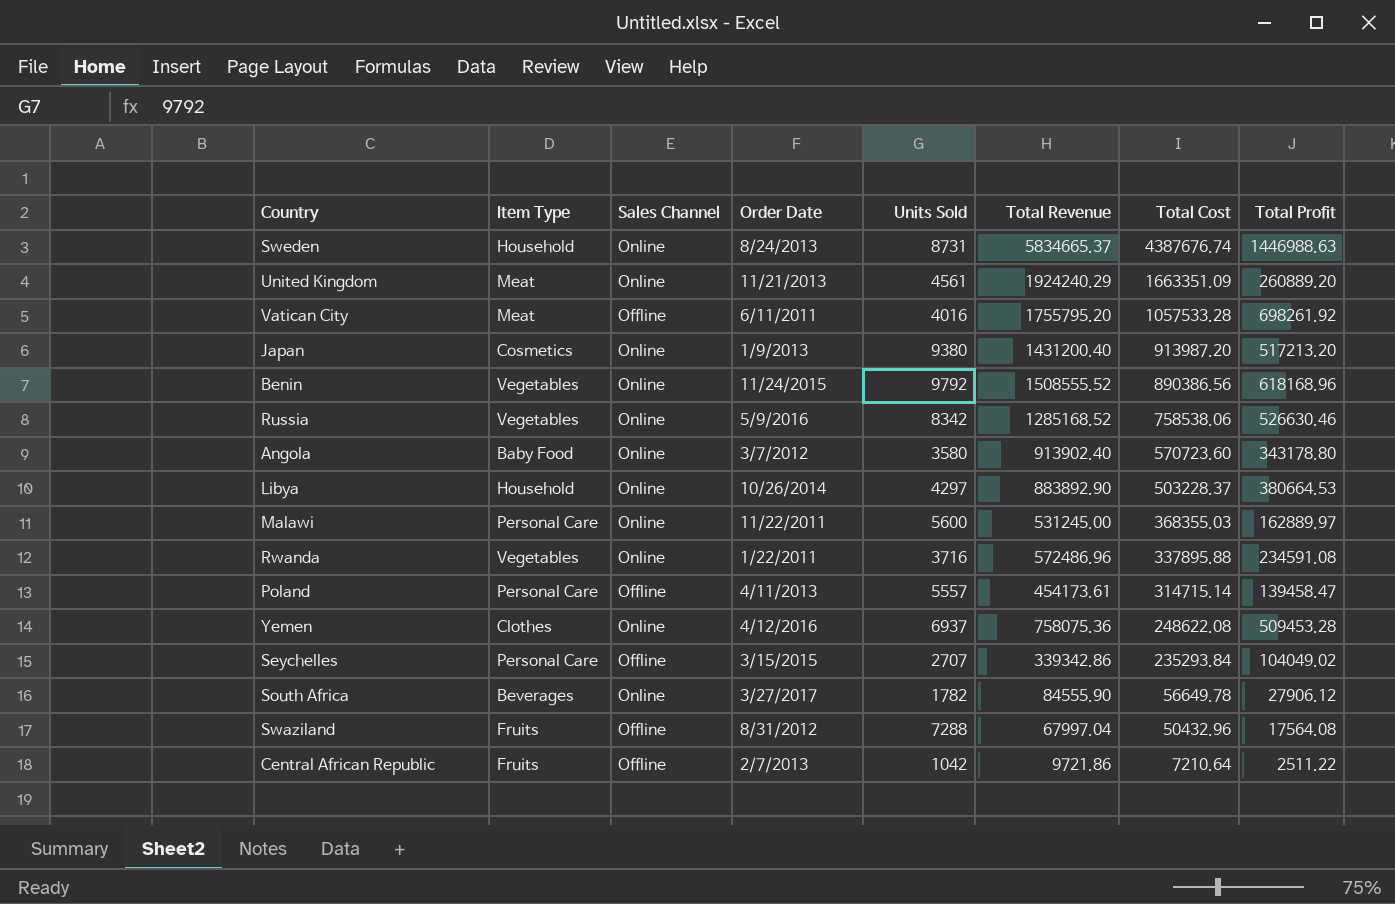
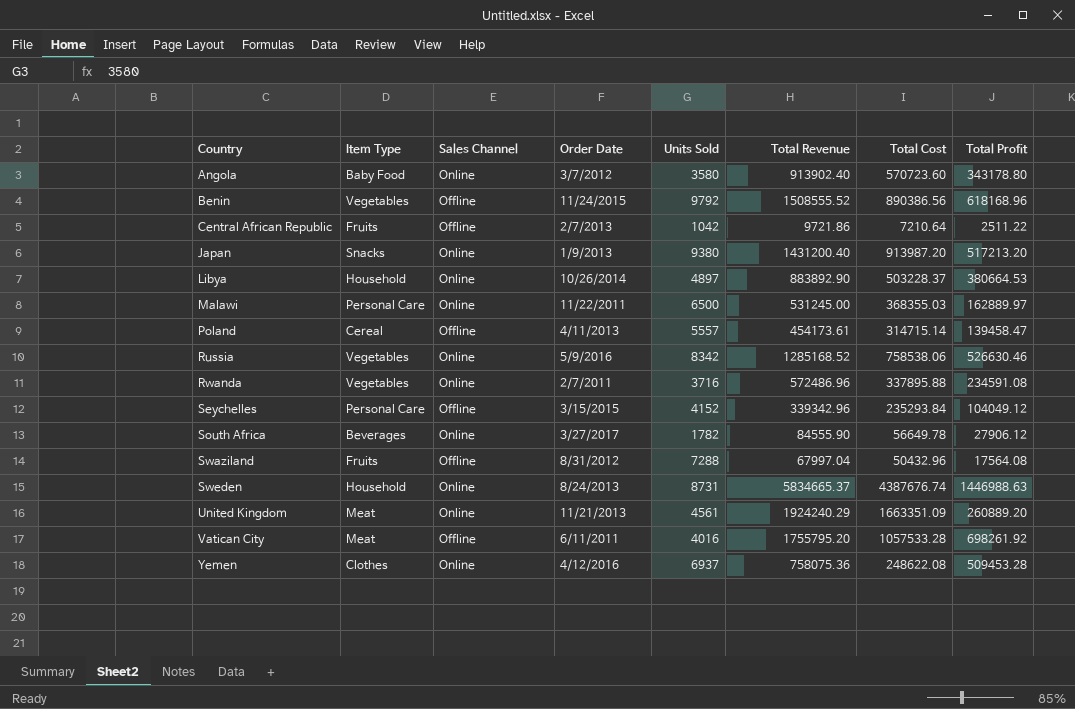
row order: Total Cost descending -> Country ascending
Benin | Sales Channel: Online -> Offline
Japan | Item Type: Cosmetics -> Snacks
Libya | Units Sold: 4297 -> 4897
Malawi | Units Sold: 5600 -> 6500
Poland | Item Type: Personal Care -> Cereal
Rwanda | Order Date: 1/22/2011 -> 2/7/2011
Seychelles | Units Sold: 2707 -> 4152
Seychelles | Total Revenue: 339342.86 -> 339342.96
Seychelles | Total Profit: 104049.02 -> 104049.12

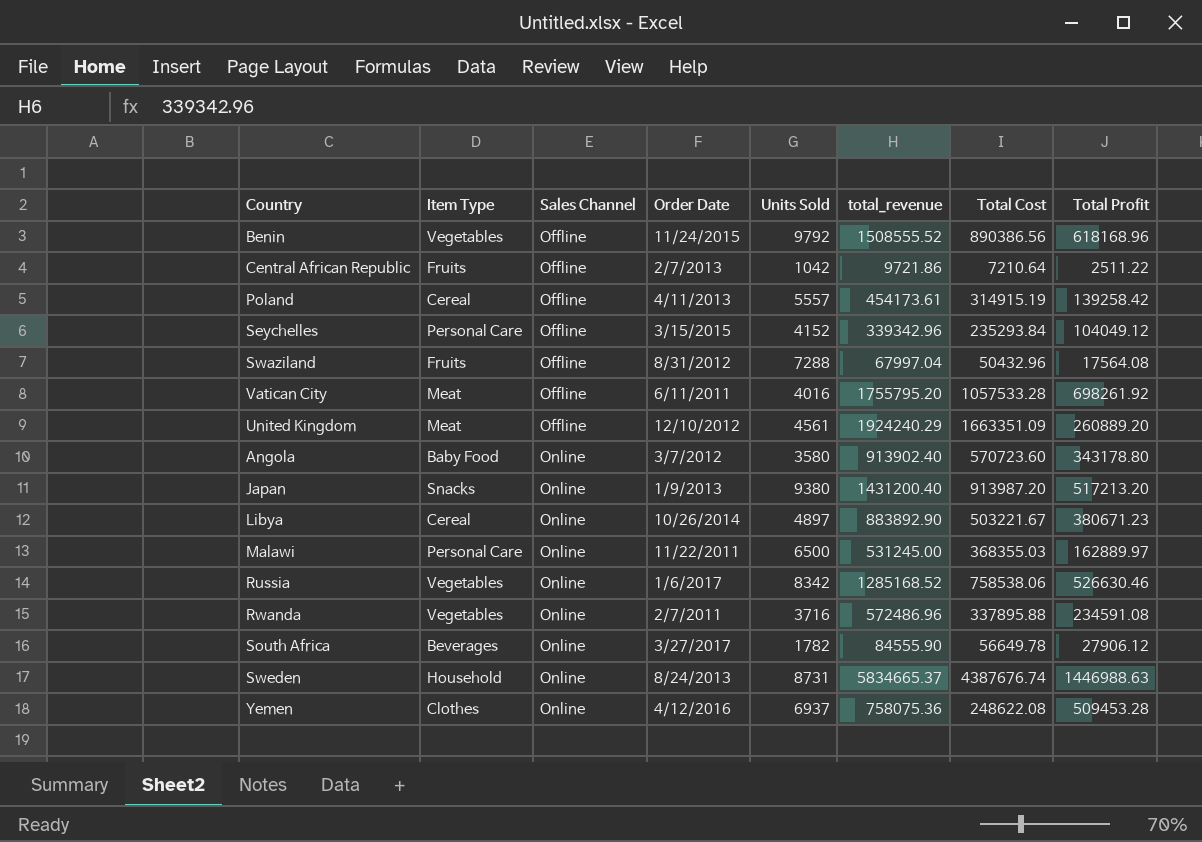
row order: Country ascending -> Sales Channel ascending
column name: Total Revenue -> total_revenue
Poland | Total Cost: 314715.14 -> 314915.19
Poland | Total Profit: 139458.47 -> 139258.42
United Kingdom | Sales Channel: Online -> Offline
United Kingdom | Order Date: 11/21/2013 -> 12/10/2012
Libya | Item Type: Household -> Cereal
Libya | Total Cost: 503228.37 -> 503221.67
Libya | Total Profit: 380664.53 -> 380671.23
Russia | Order Date: 5/9/2016 -> 1/6/2017

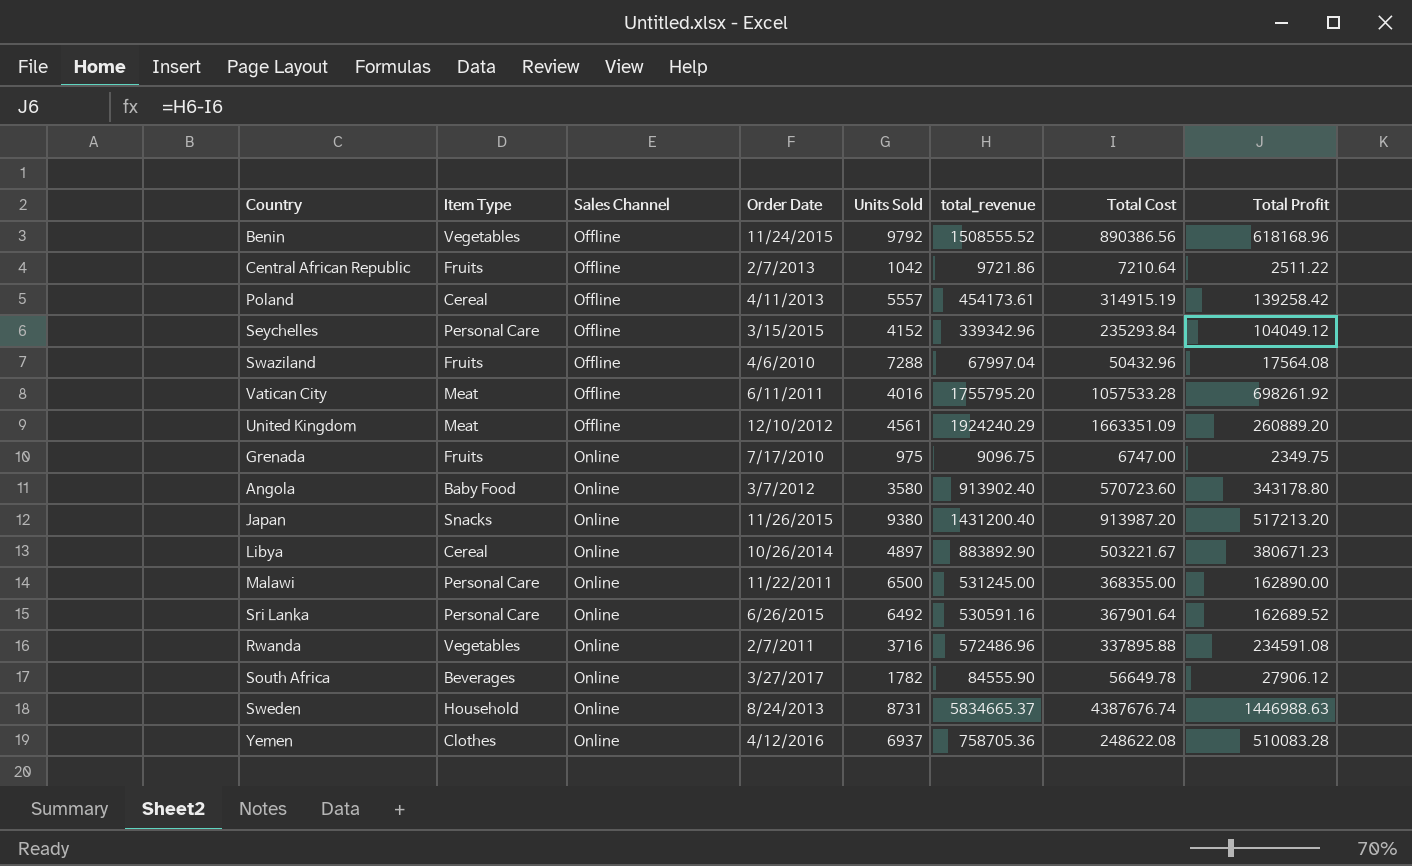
row Russia: Vegetables | Online | 1/6/2017 | 8342 | 1285168.52 | 758538.06 | 526630.46 -> none
Swaziland | Order Date: 8/31/2012 -> 4/6/2010
row Grenada: none -> Fruits | Online | 7/17/2010 | 975 | 9096.75 | 6747.00 | 2349.75
Japan | Order Date: 1/9/2013 -> 11/26/2015
Malawi | Total Cost: 368355.03 -> 368355.00
Malawi | Total Profit: 162889.97 -> 162890.00
row Sri Lanka: none -> Personal Care | Online | 6/26/2015 | 6492 | 530591.16 | 367901.64 | 162689.52
Yemen | total_revenue: 758075.36 -> 758705.36
Yemen | Total Profit: 509453.28 -> 510083.28

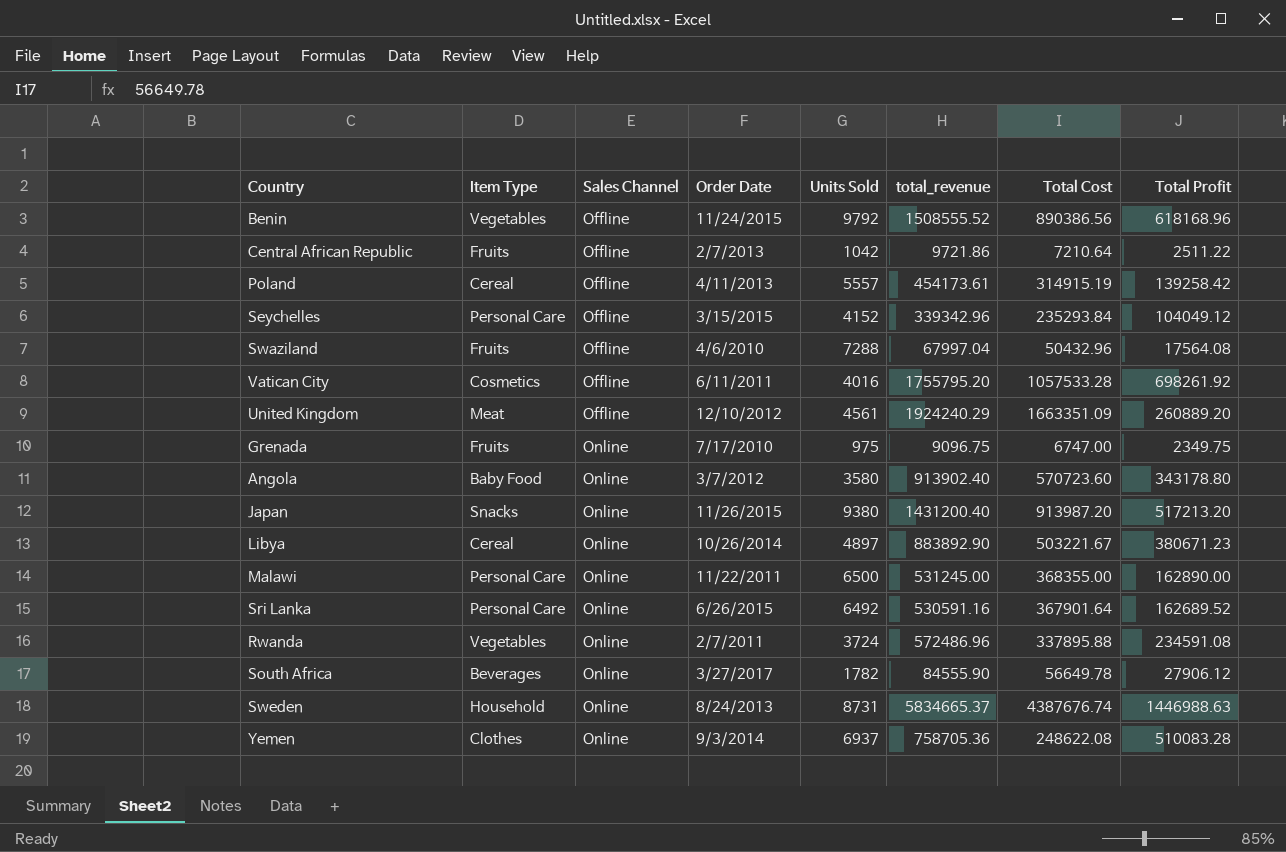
Vatican City | Item Type: Meat -> Cosmetics
Rwanda | Units Sold: 3716 -> 3724
Yemen | Order Date: 4/12/2016 -> 9/3/2014

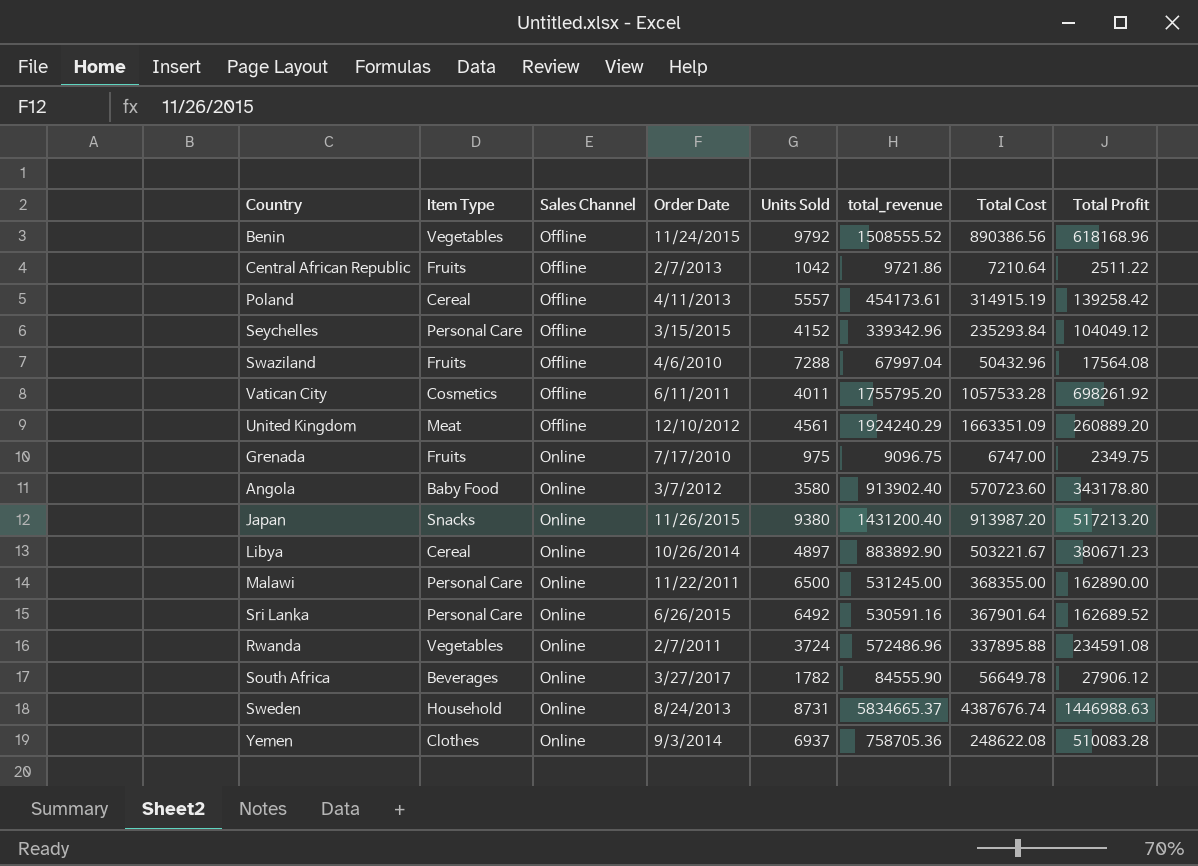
Vatican City | Units Sold: 4016 -> 4011

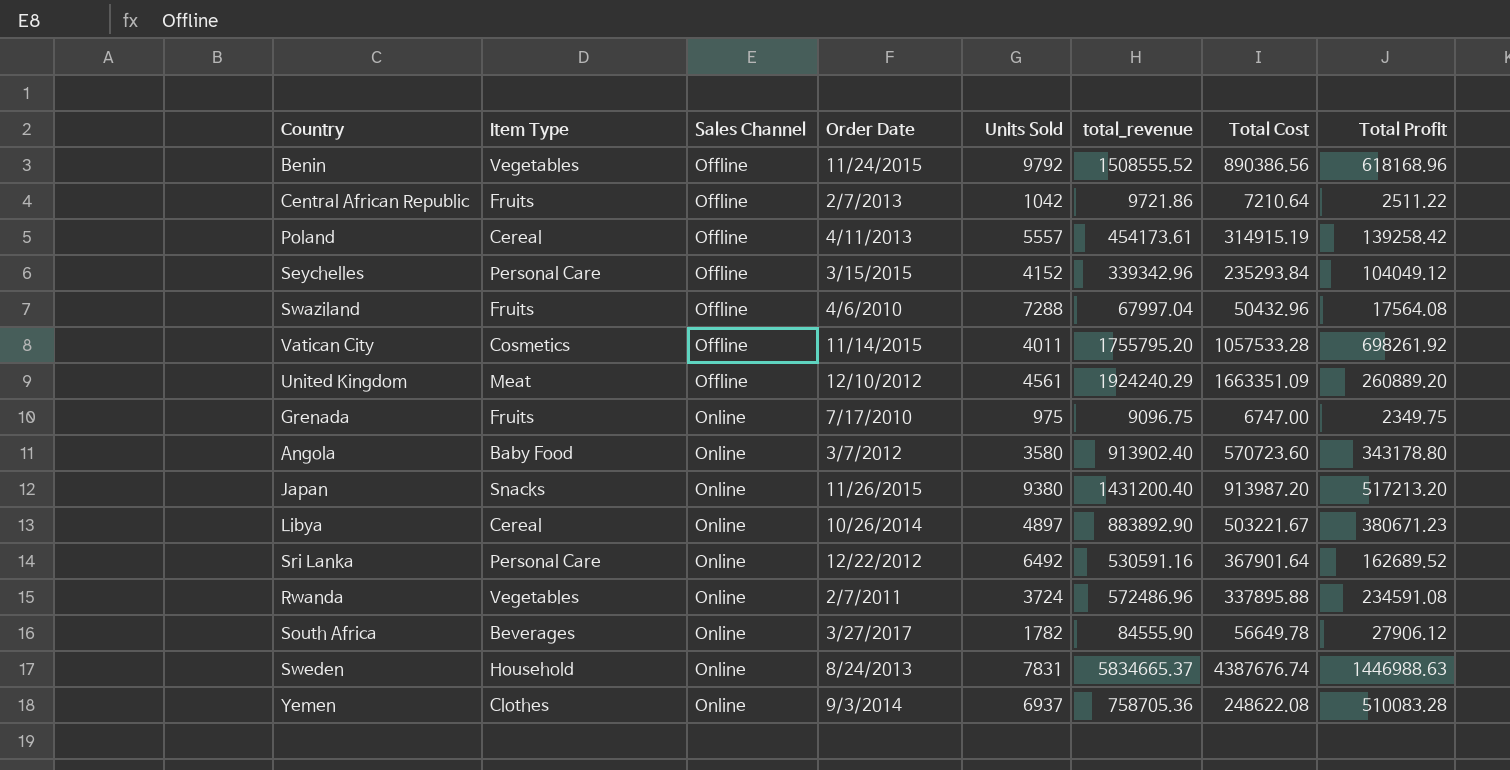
row Malawi: Personal Care | Online | 11/22/2011 | 6500 | 531245.00 | 368355.00 | 162890.00 -> none
Vatican City | Order Date: 6/11/2011 -> 11/14/2015
Sri Lanka | Order Date: 6/26/2015 -> 12/22/2012
Sweden | Units Sold: 8731 -> 7831

